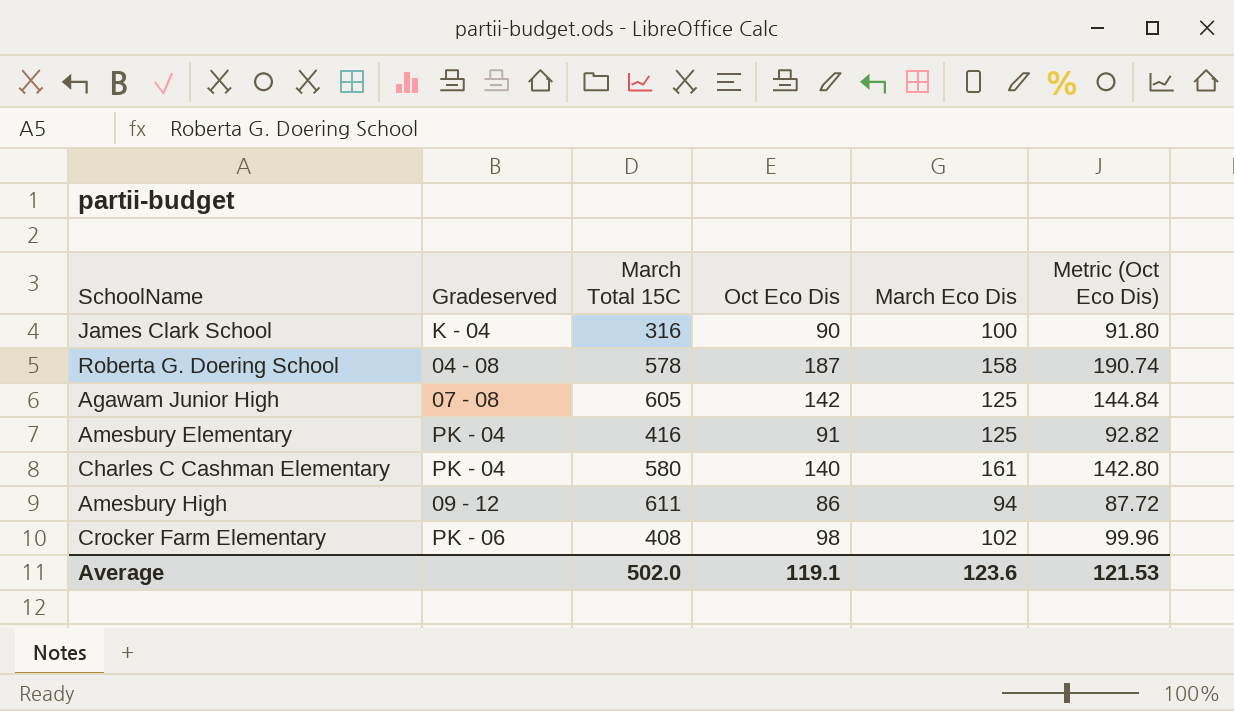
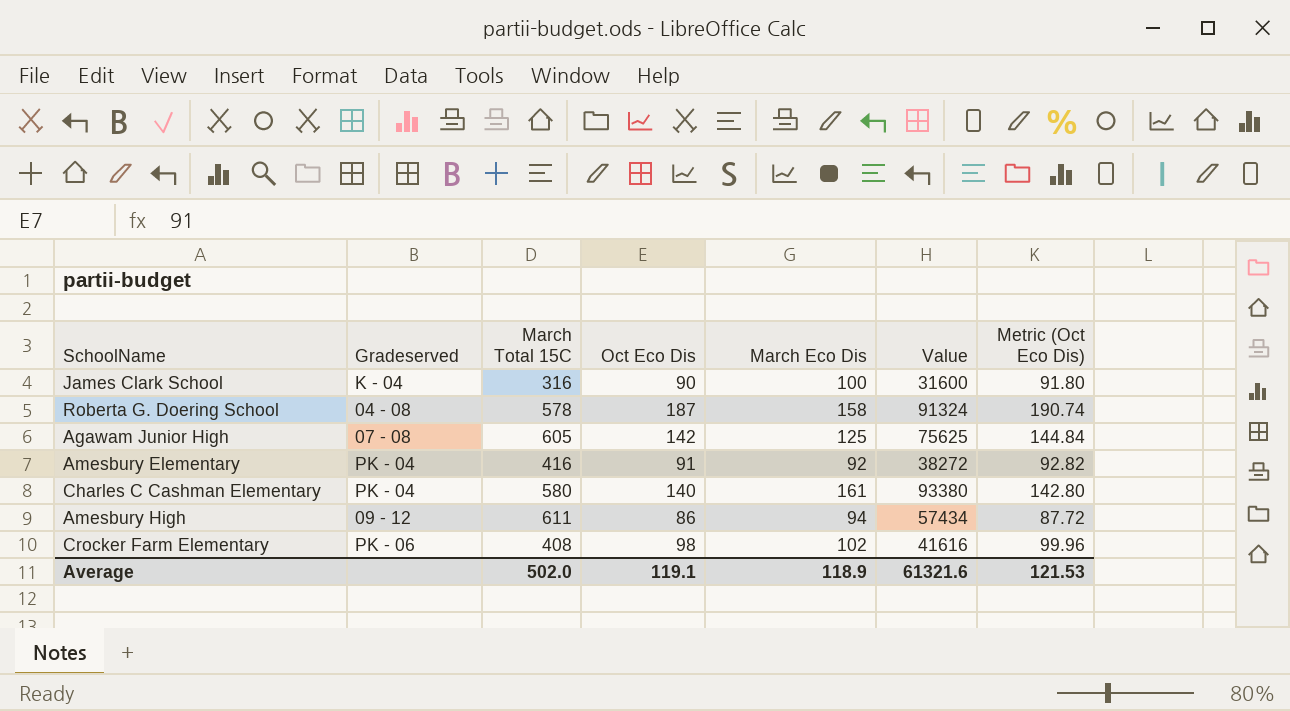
column Value | formula: none -> [March Total 15C] * [March Eco Dis]
Amesbury Elementary | March Eco Dis: 125 -> 92
Average | March Eco Dis: 123.6 -> 118.9

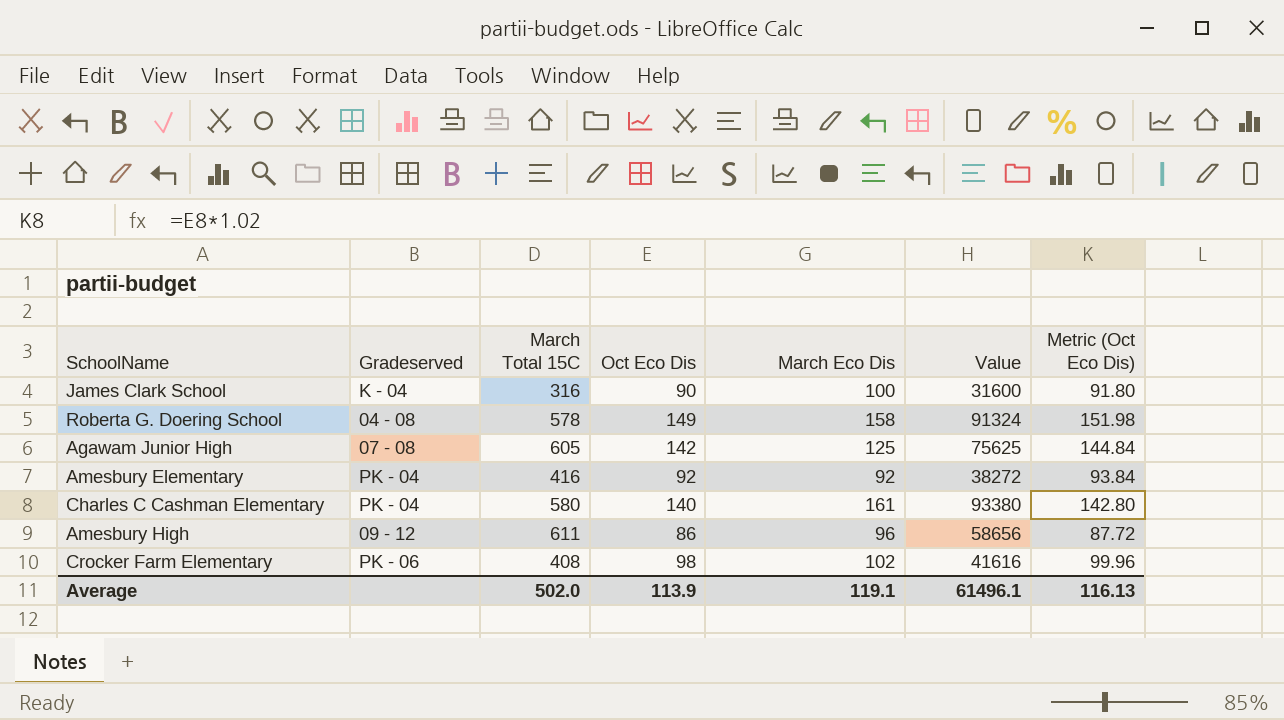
Roberta G. Doering School | Oct Eco Dis: 187 -> 149
Roberta G. Doering School | Metric (Oct Eco Dis): 190.74 -> 151.98
Amesbury Elementary | Oct Eco Dis: 91 -> 92
Amesbury Elementary | Metric (Oct Eco Dis): 92.82 -> 93.84
Amesbury High | March Eco Dis: 94 -> 96
Amesbury High | Value: 57434 -> 58656
Average | Oct Eco Dis: 119.1 -> 113.9
Average | March Eco Dis: 118.9 -> 119.1
Average | Value: 61321.6 -> 61496.1
Average | Metric (Oct Eco Dis): 121.53 -> 116.13

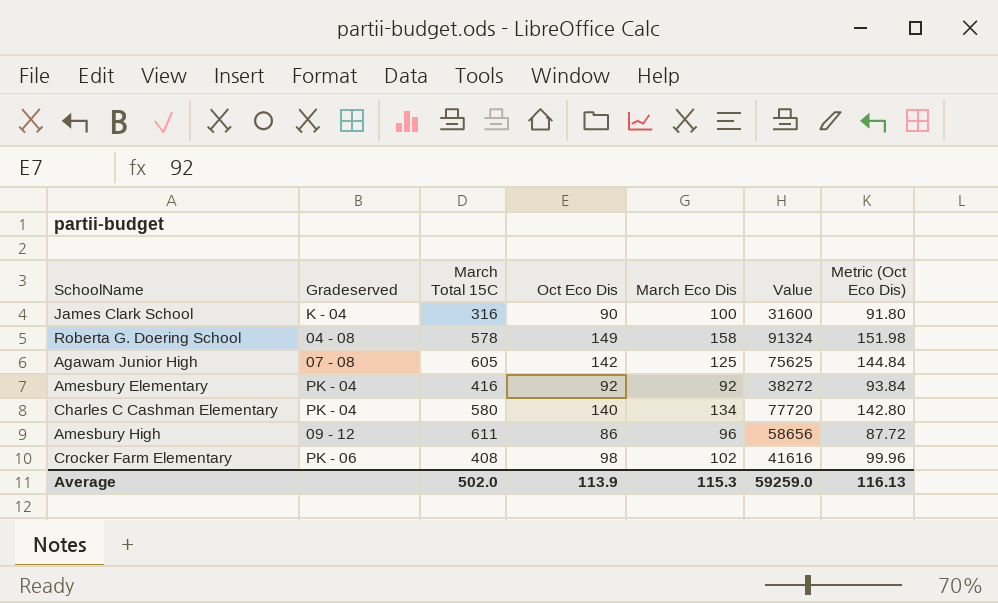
Charles C Cashman Elementary | March Eco Dis: 161 -> 134
Charles C Cashman Elementary | Value: 93380 -> 77720
Average | March Eco Dis: 119.1 -> 115.3
Average | Value: 61496.1 -> 59259.0

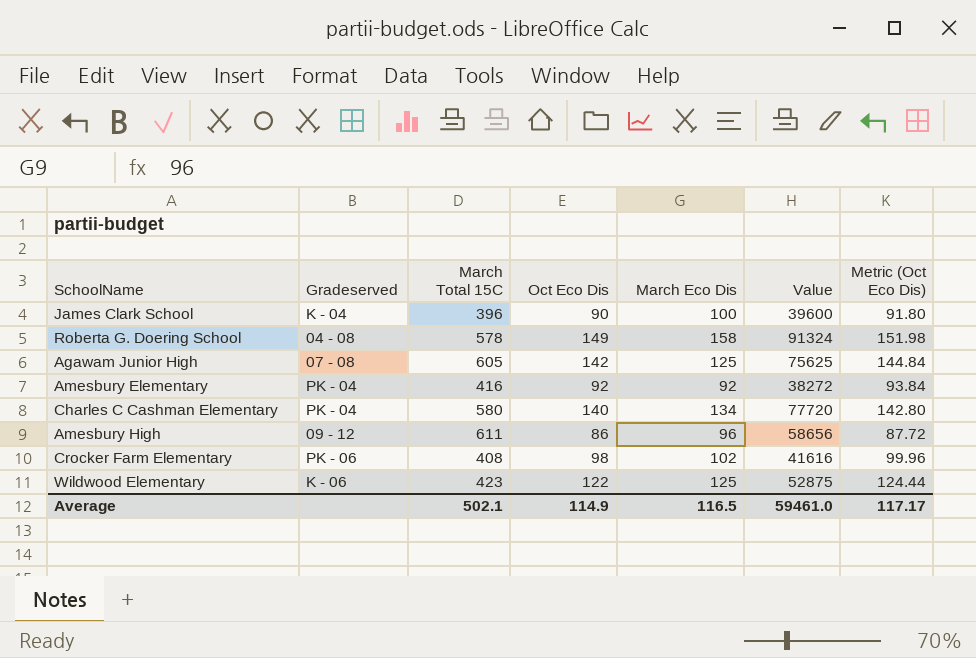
James Clark School | March Total 15C: 316 -> 396
James Clark School | Value: 31600 -> 39600
row Wildwood Elementary: none -> K - 06 | 423 | 122 | 125 | 52875 | 124.44
Average | March Total 15C: 502.0 -> 502.1
Average | Oct Eco Dis: 113.9 -> 114.9
Average | March Eco Dis: 115.3 -> 116.5
Average | Value: 59259.0 -> 59461.0
Average | Metric (Oct Eco Dis): 116.13 -> 117.17

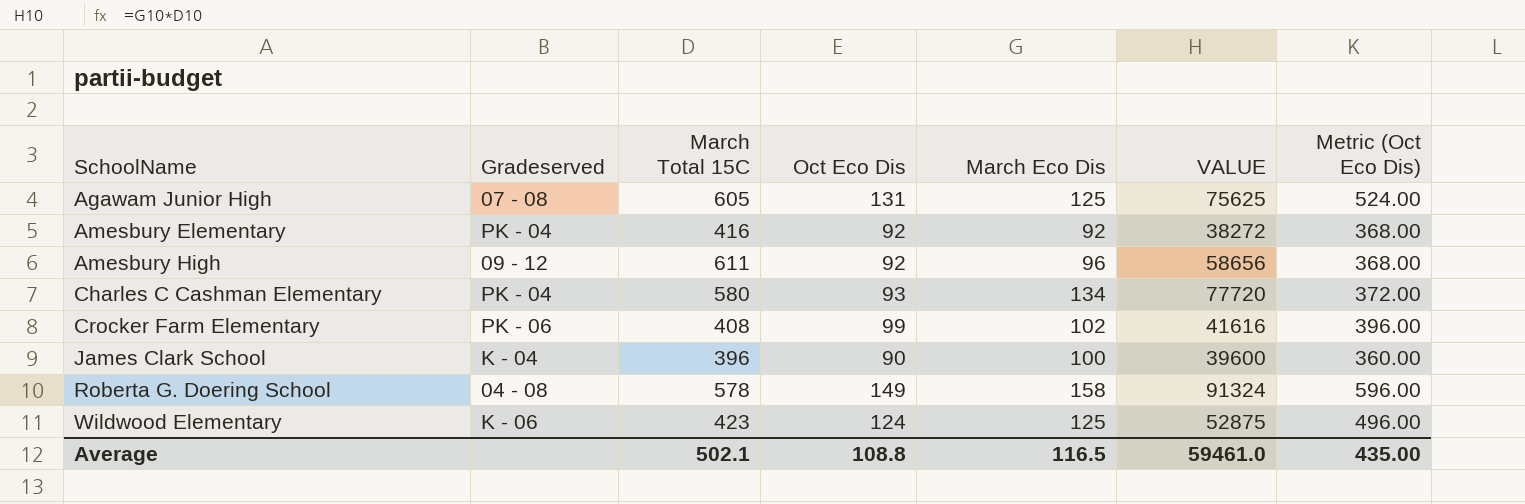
row order: none -> SchoolName ascending
column name: Value -> VALUE
column Metric (Oct Eco Dis) | formula: [Oct Eco Dis] * 1.02 -> [Oct Eco Dis] * 4
Agawam Junior High | Oct Eco Dis: 142 -> 131
Amesbury High | Oct Eco Dis: 86 -> 92
Charles C Cashman Elementary | Oct Eco Dis: 140 -> 93
Crocker Farm Elementary | Oct Eco Dis: 98 -> 99
Wildwood Elementary | Oct Eco Dis: 122 -> 124
Average | Oct Eco Dis: 114.9 -> 108.8
Average | Metric (Oct Eco Dis): 117.17 -> 435.00

